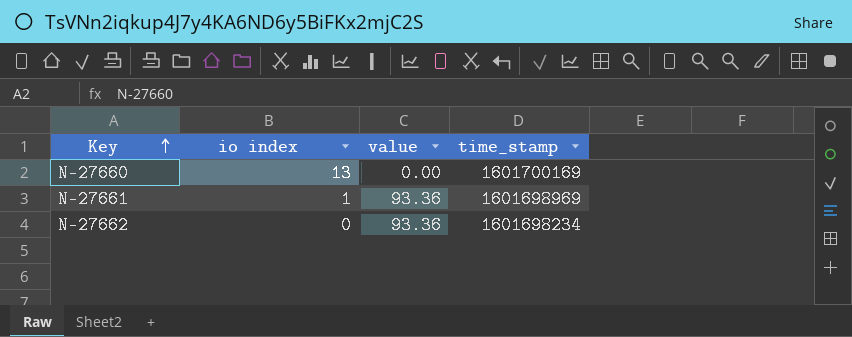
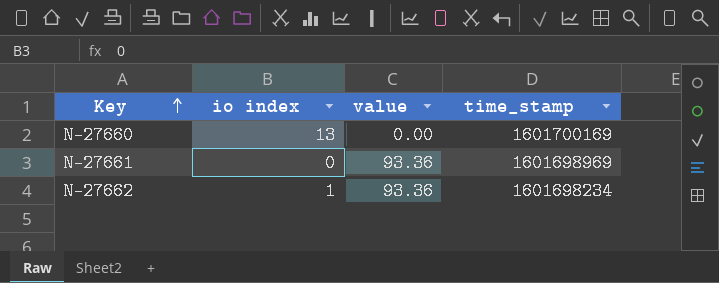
N-27661 | io index: 1 -> 0
N-27662 | io index: 0 -> 1

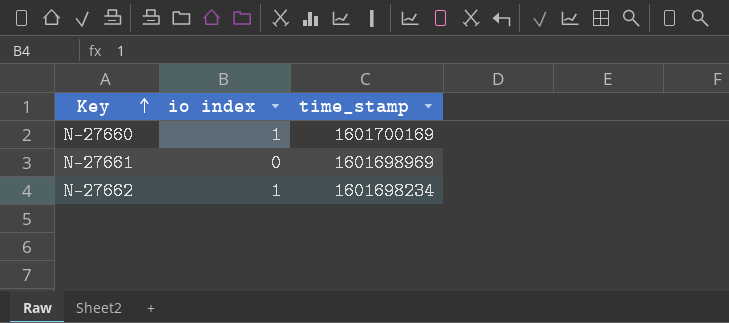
column value | position: 3 -> none
N-27660 | io index: 13 -> 1

